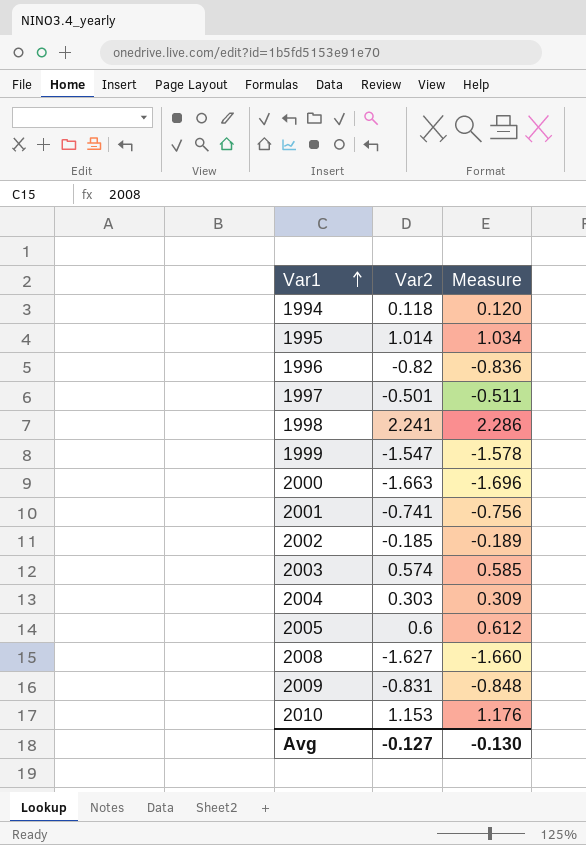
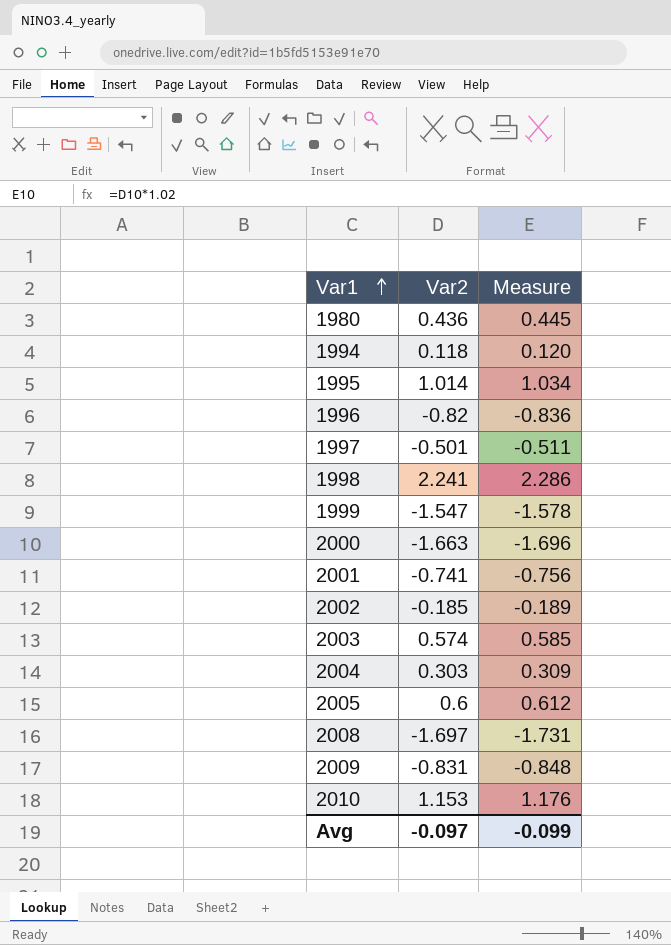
row 1980: none -> 0.436 | 0.445
2008 | Var2: -1.627 -> -1.697
2008 | Measure: -1.660 -> -1.731
Avg | Var2: -0.127 -> -0.097
Avg | Measure: -0.130 -> -0.099

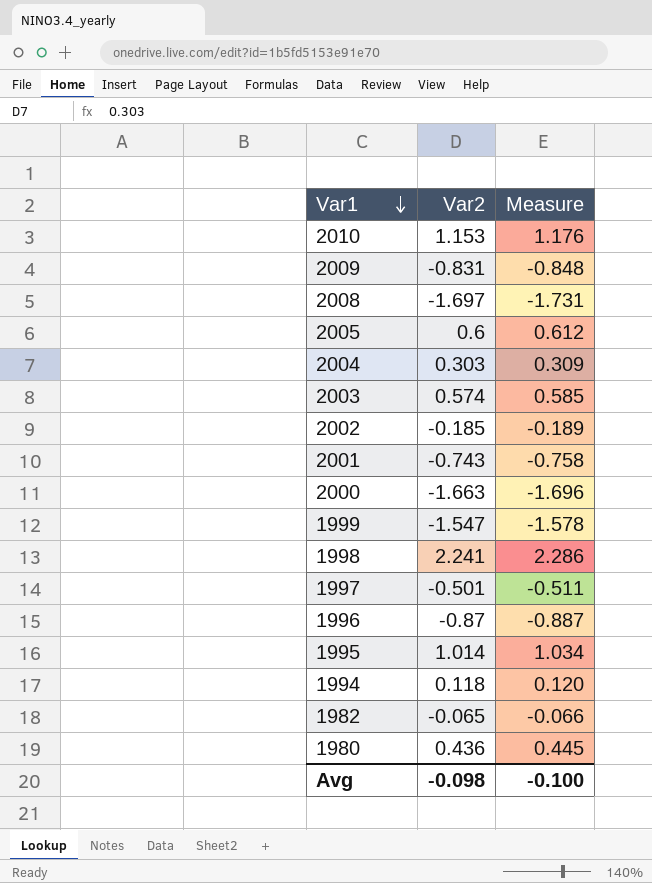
row order: Var1 ascending -> Var1 descending
2001 | Var2: -0.741 -> -0.743
2001 | Measure: -0.756 -> -0.758
1996 | Var2: -0.82 -> -0.87
1996 | Measure: -0.836 -> -0.887
row 1982: none -> -0.065 | -0.066
Avg | Var2: -0.097 -> -0.098
Avg | Measure: -0.099 -> -0.100

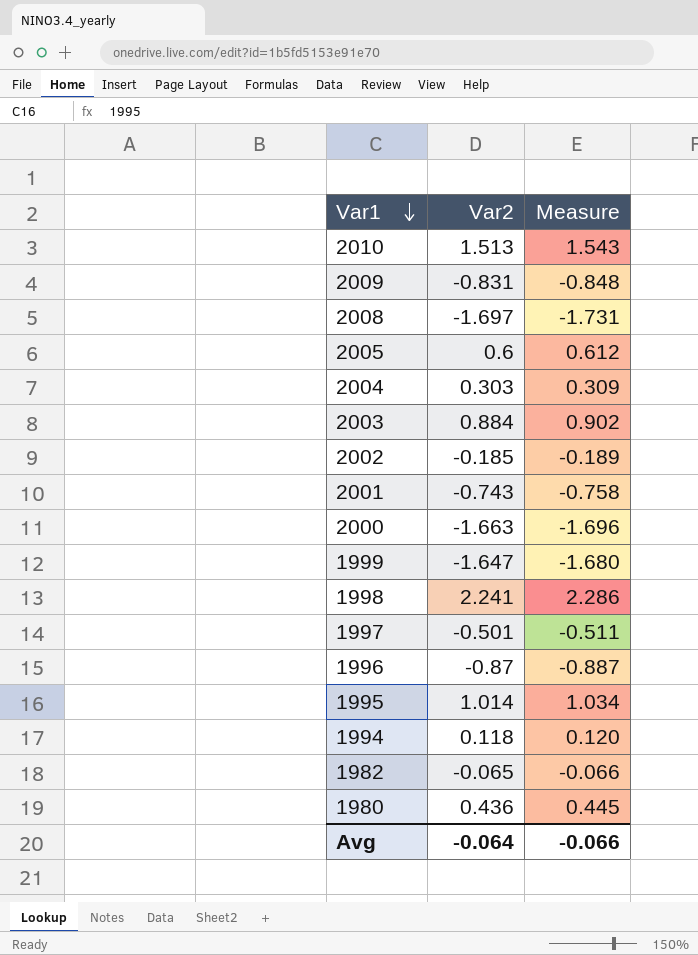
2010 | Var2: 1.153 -> 1.513
2010 | Measure: 1.176 -> 1.543
2003 | Var2: 0.574 -> 0.884
2003 | Measure: 0.585 -> 0.902
1999 | Var2: -1.547 -> -1.647
1999 | Measure: -1.578 -> -1.680
Avg | Var2: -0.098 -> -0.064
Avg | Measure: -0.100 -> -0.066

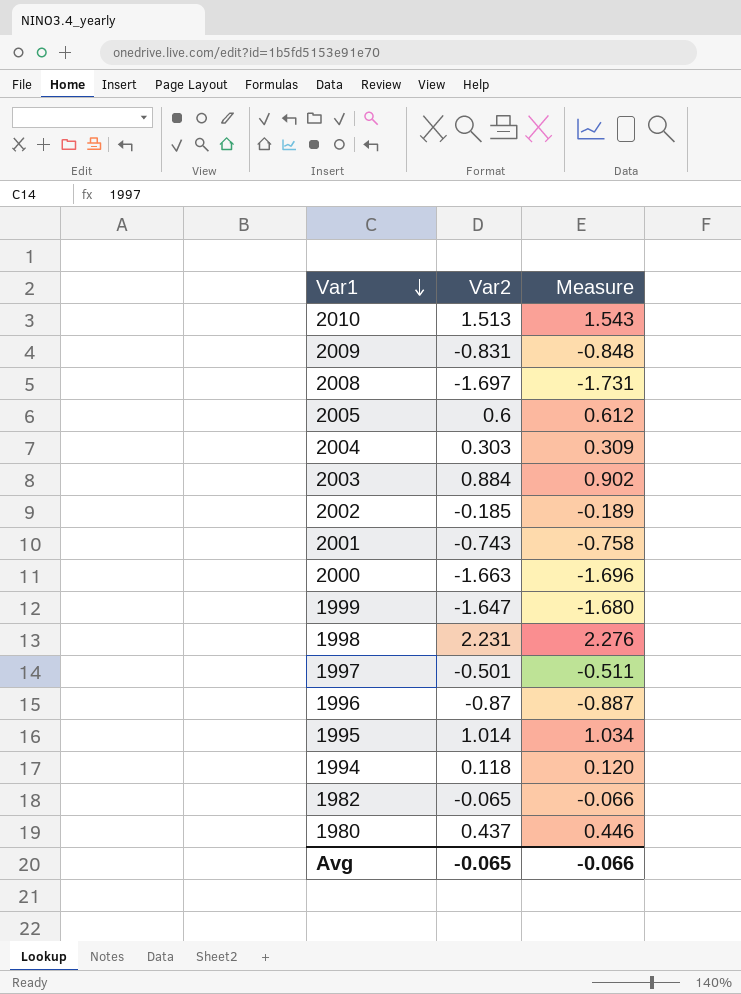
1998 | Var2: 2.241 -> 2.231
1998 | Measure: 2.286 -> 2.276
1980 | Var2: 0.436 -> 0.437
1980 | Measure: 0.445 -> 0.446
Avg | Var2: -0.064 -> -0.065

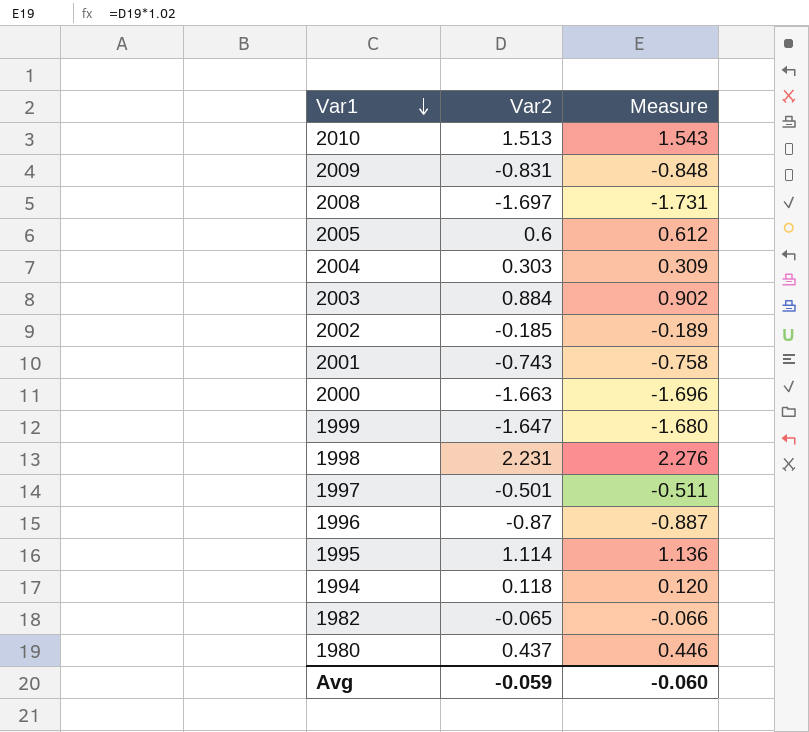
1995 | Var2: 1.014 -> 1.114
1995 | Measure: 1.034 -> 1.136
Avg | Var2: -0.065 -> -0.059
Avg | Measure: -0.066 -> -0.060

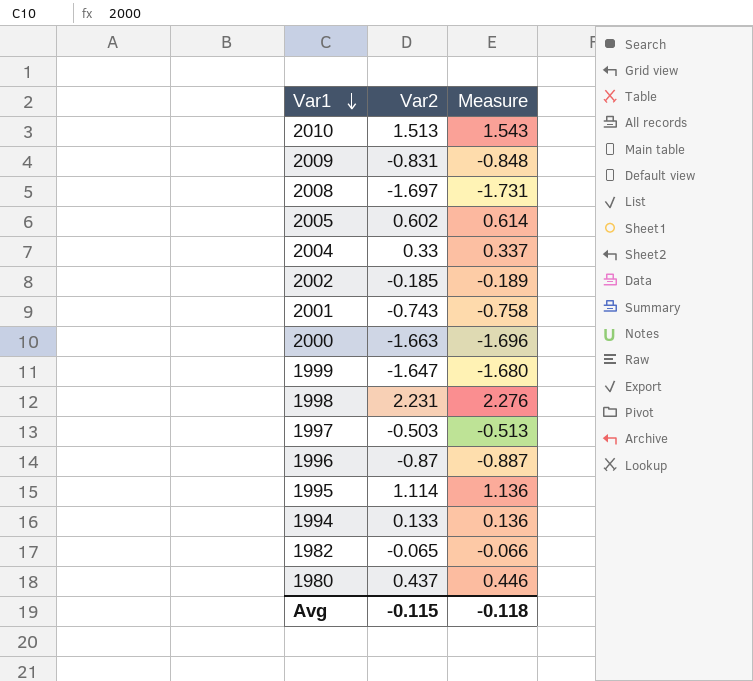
row 2003: 0.884 | 0.902 -> none
2005 | Var2: 0.6 -> 0.602
2005 | Measure: 0.612 -> 0.614
2004 | Var2: 0.303 -> 0.33
2004 | Measure: 0.309 -> 0.337
1997 | Var2: -0.501 -> -0.503
1997 | Measure: -0.511 -> -0.513
1994 | Var2: 0.118 -> 0.133
1994 | Measure: 0.120 -> 0.136
Avg | Var2: -0.059 -> -0.115
Avg | Measure: -0.060 -> -0.118

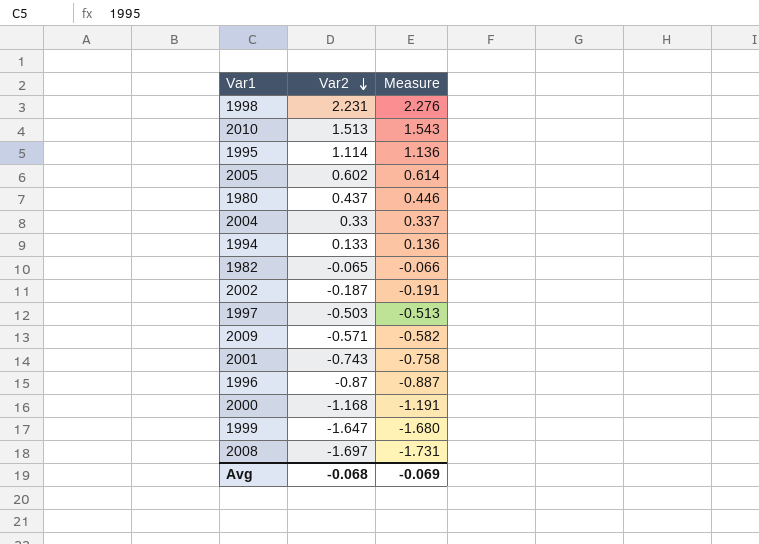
row order: Var1 descending -> Var2 descending
2002 | Var2: -0.185 -> -0.187
2002 | Measure: -0.189 -> -0.191
2009 | Var2: -0.831 -> -0.571
2009 | Measure: -0.848 -> -0.582
2000 | Var2: -1.663 -> -1.168
2000 | Measure: -1.696 -> -1.191
Avg | Var2: -0.115 -> -0.068
Avg | Measure: -0.118 -> -0.069

